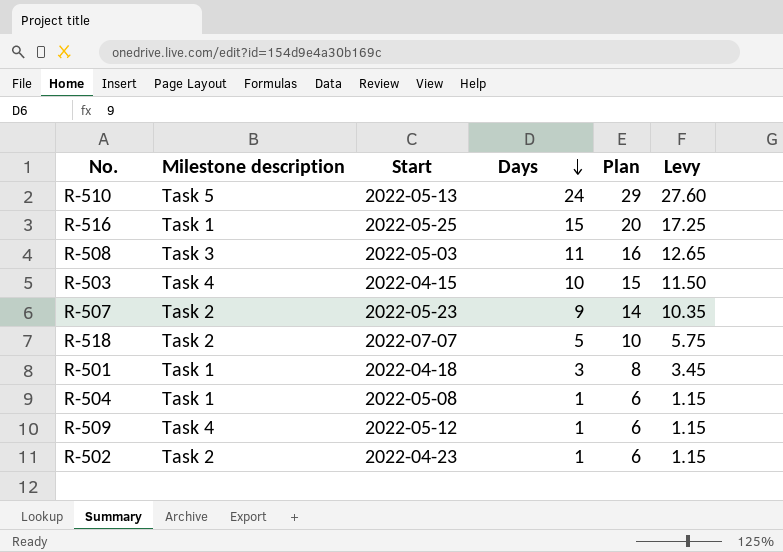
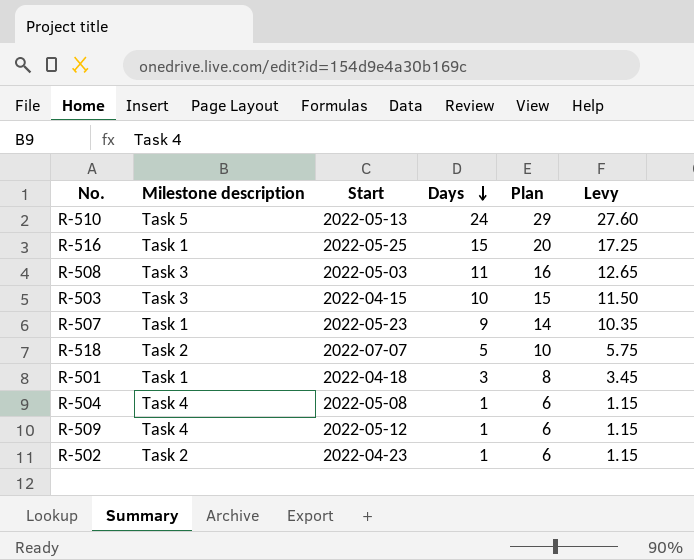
R-503 | Milestone description: Task 4 -> Task 3
R-507 | Milestone description: Task 2 -> Task 1
R-504 | Milestone description: Task 1 -> Task 4

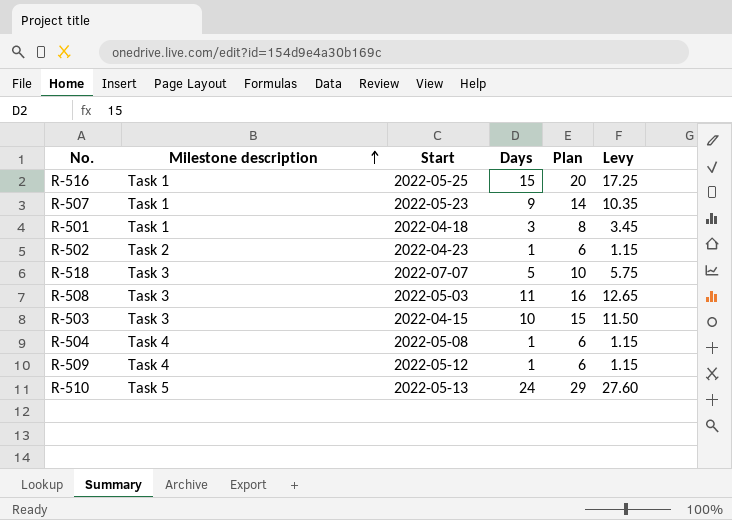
row order: Days descending -> Milestone description ascending
R-518 | Milestone description: Task 2 -> Task 3

